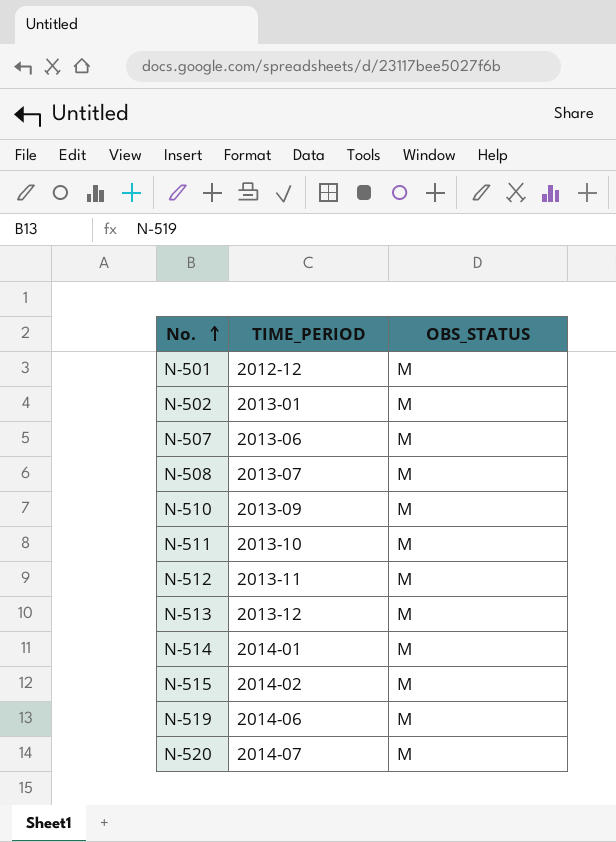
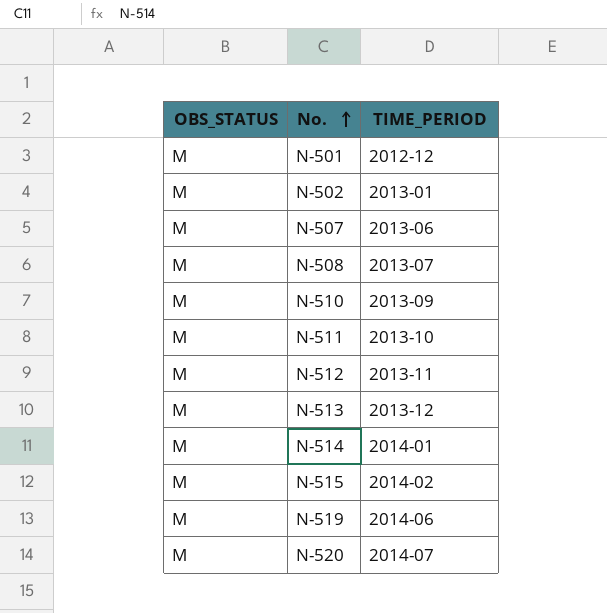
column OBS_STATUS | position: 3 -> 1

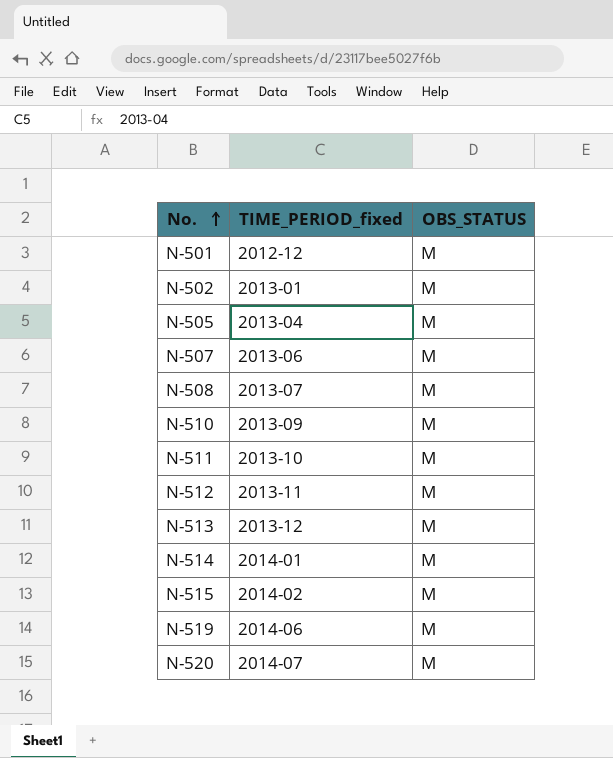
column name: TIME_PERIOD -> TIME_PERIOD_fixed
column OBS_STATUS | position: 1 -> 3
row N-505: none -> 2013-04 | M

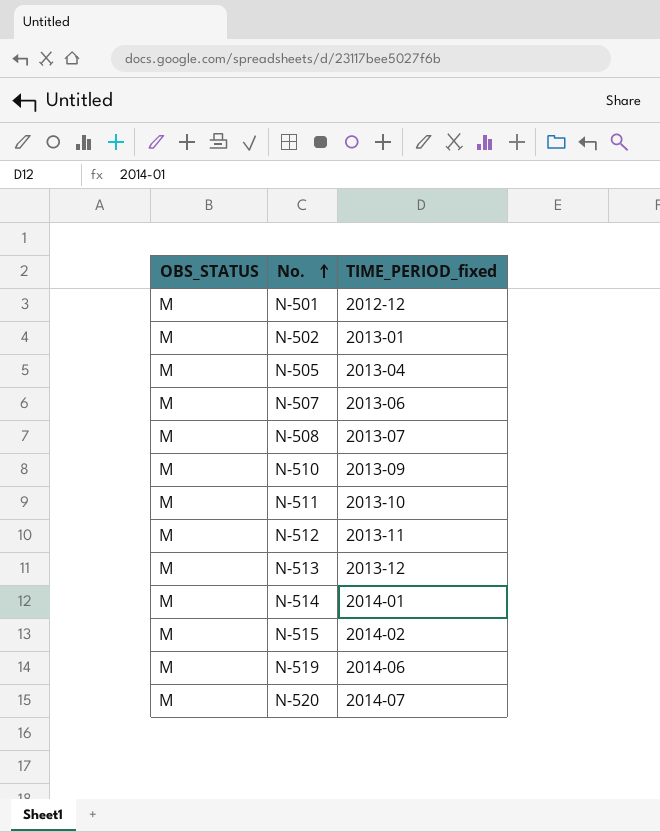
column OBS_STATUS | position: 3 -> 1

